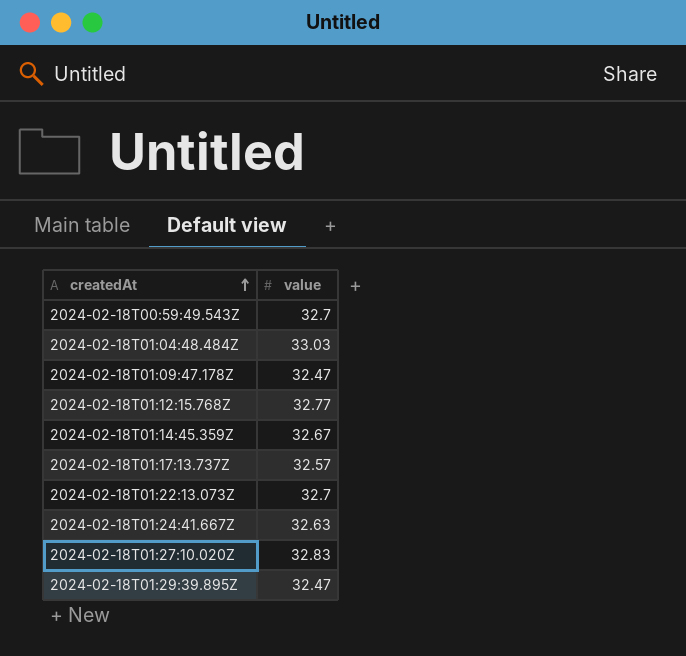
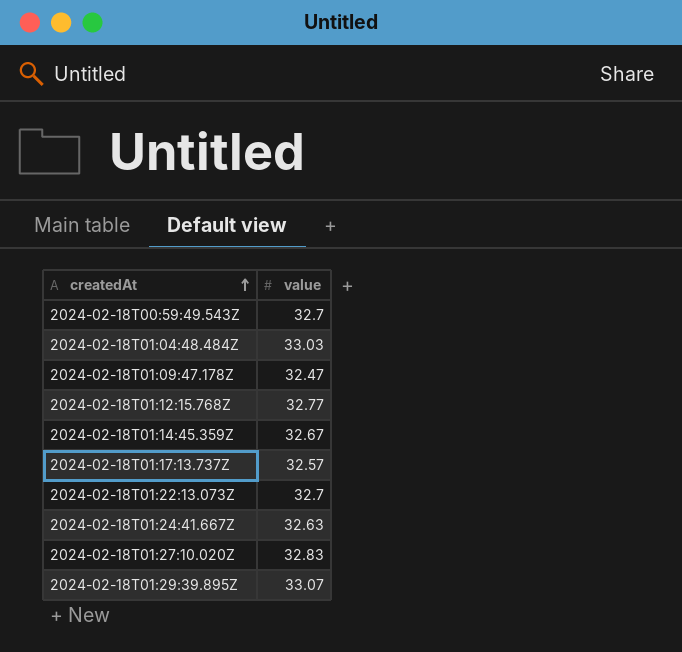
2024-02-18T01:29:39.895Z | value: 32.47 -> 33.07

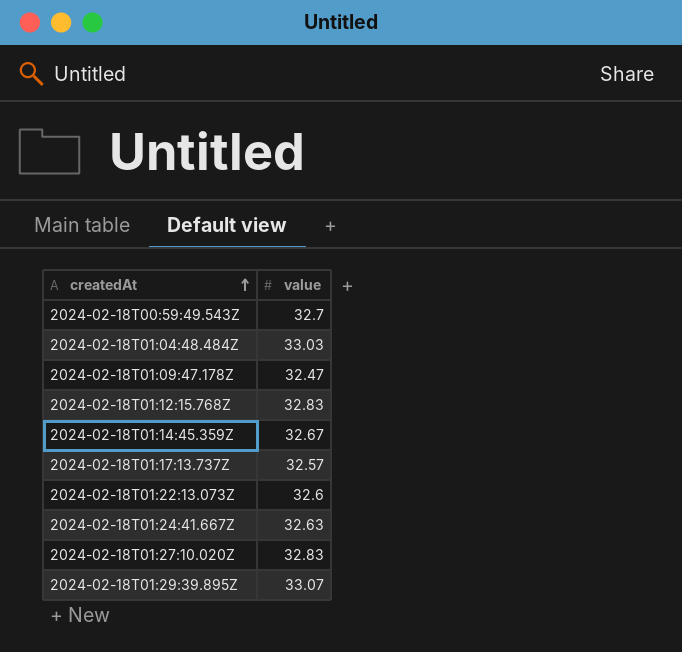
2024-02-18T01:12:15.768Z | value: 32.77 -> 32.83
2024-02-18T01:22:13.073Z | value: 32.7 -> 32.6

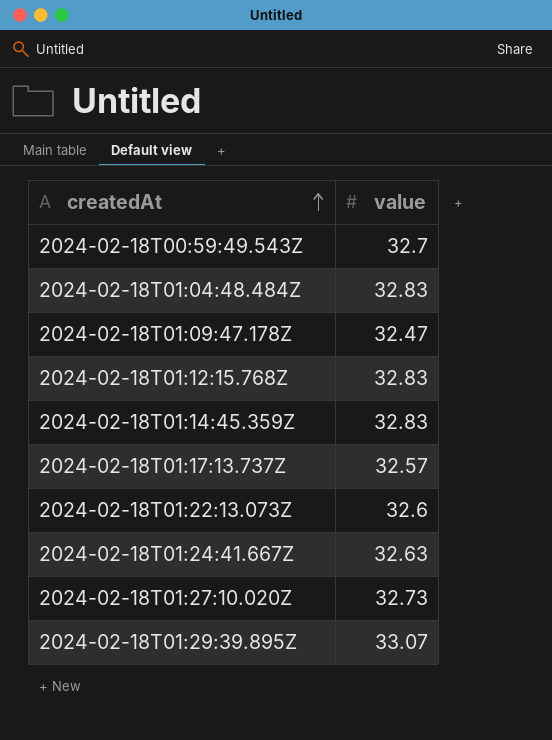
2024-02-18T01:04:48.484Z | value: 33.03 -> 32.83
2024-02-18T01:14:45.359Z | value: 32.67 -> 32.83
2024-02-18T01:27:10.020Z | value: 32.83 -> 32.73

